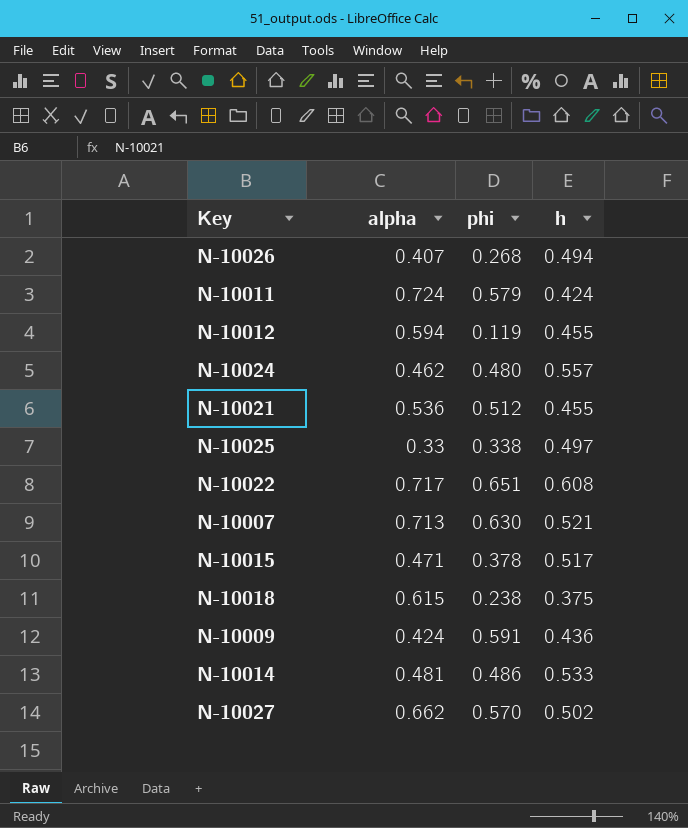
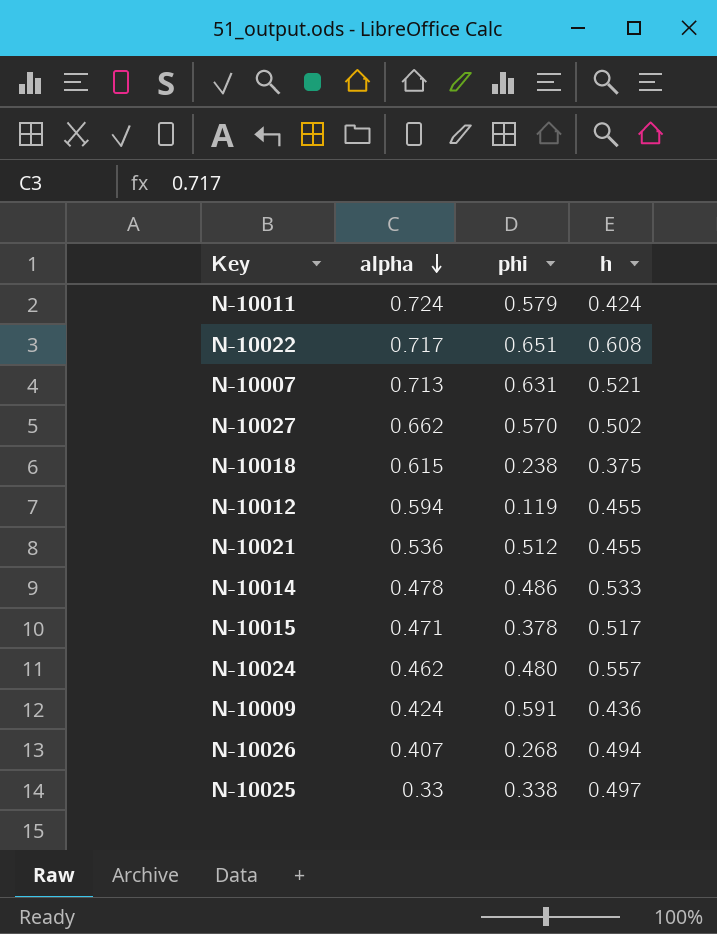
row order: none -> alpha descending
N-10007 | phi: 0.630 -> 0.631
N-10014 | alpha: 0.481 -> 0.478

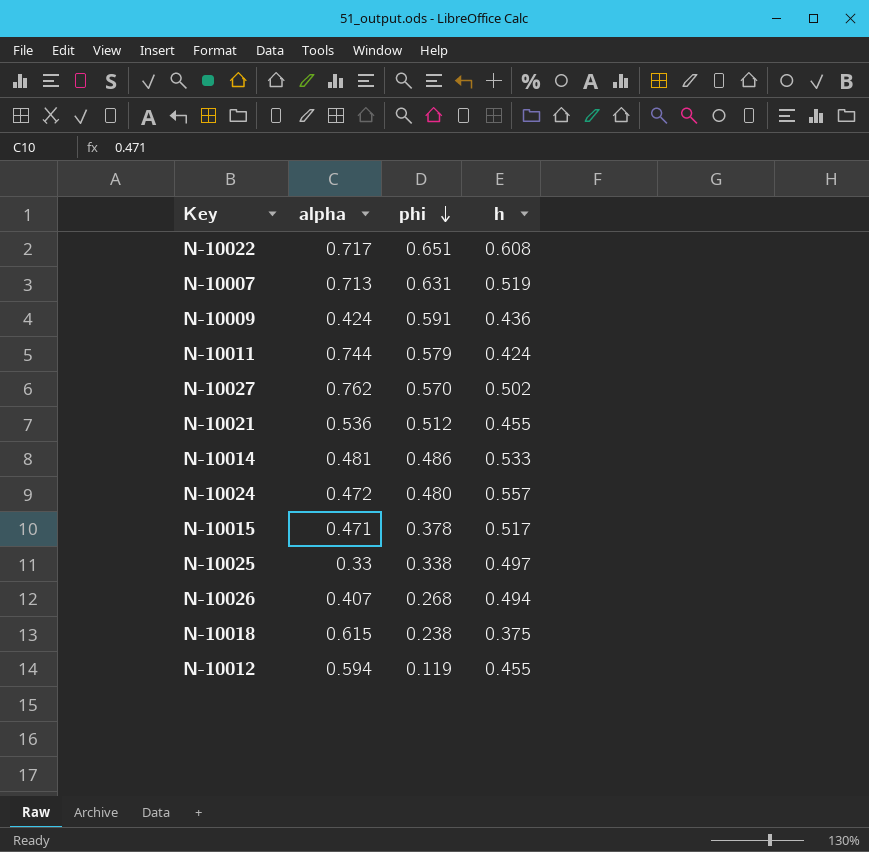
row order: alpha descending -> phi descending
N-10007 | h: 0.521 -> 0.519
N-10011 | alpha: 0.724 -> 0.744
N-10027 | alpha: 0.662 -> 0.762
N-10014 | alpha: 0.478 -> 0.481
N-10024 | alpha: 0.462 -> 0.472

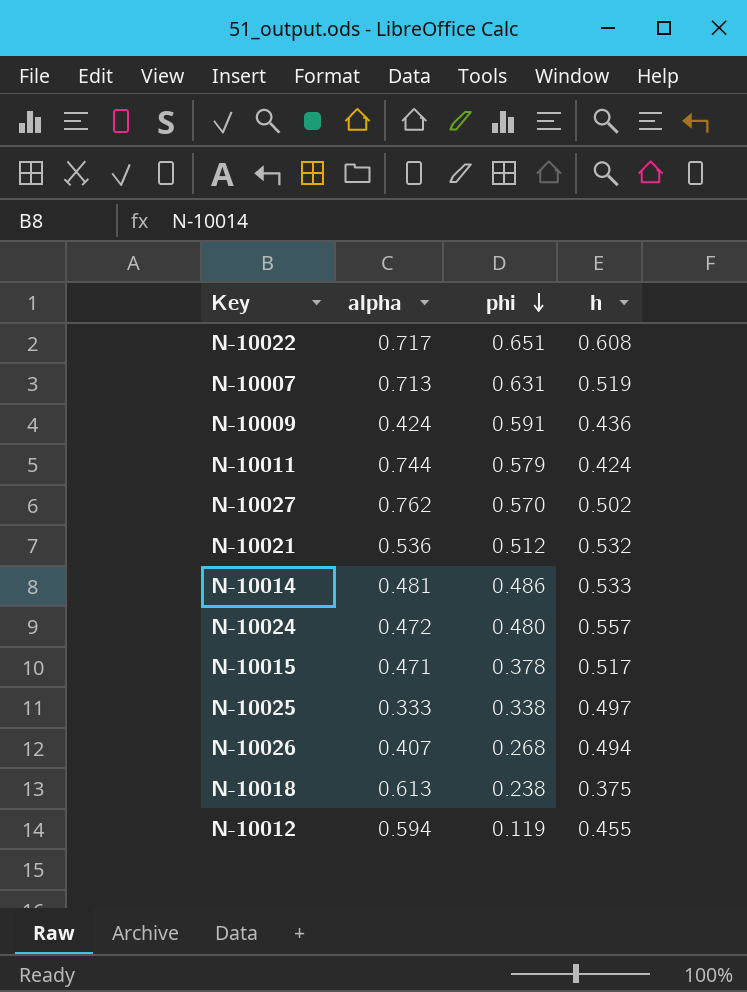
N-10021 | h: 0.455 -> 0.532
N-10025 | alpha: 0.33 -> 0.333
N-10018 | alpha: 0.615 -> 0.613

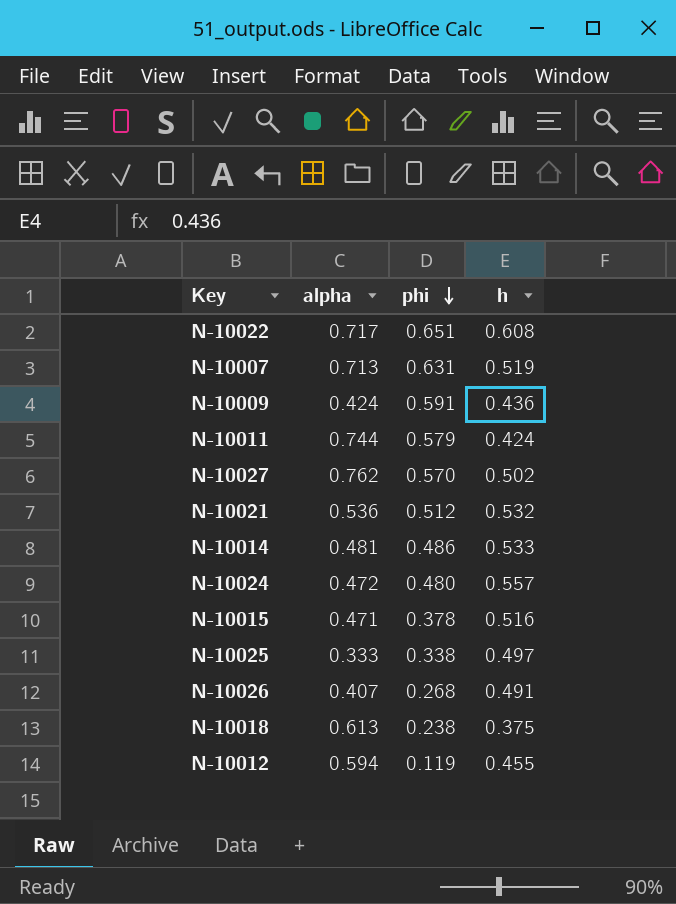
N-10015 | h: 0.517 -> 0.516
N-10026 | h: 0.494 -> 0.491

